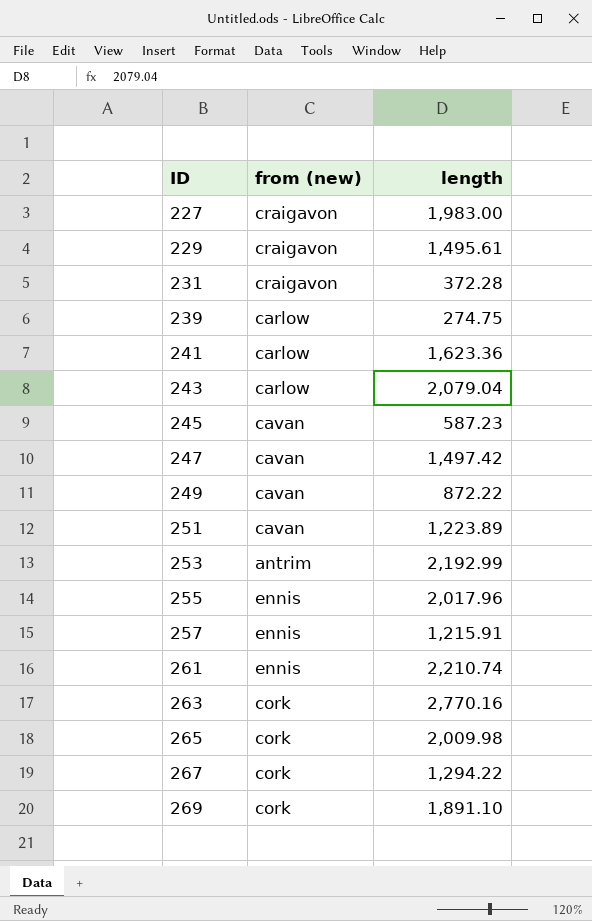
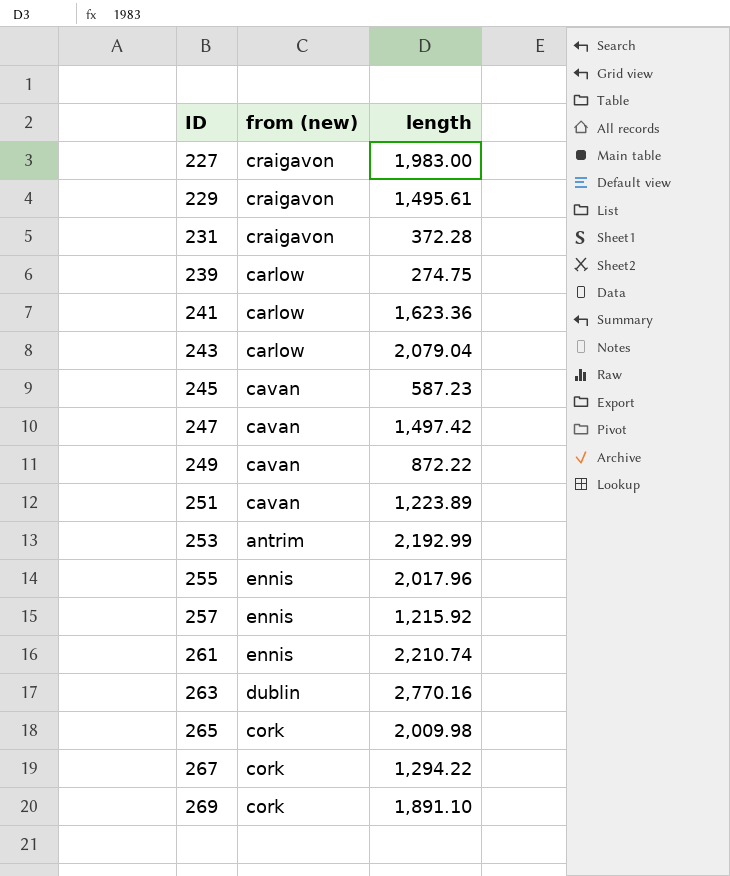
257 | length: 1,215.91 -> 1,215.92
263 | from (new): cork -> dublin

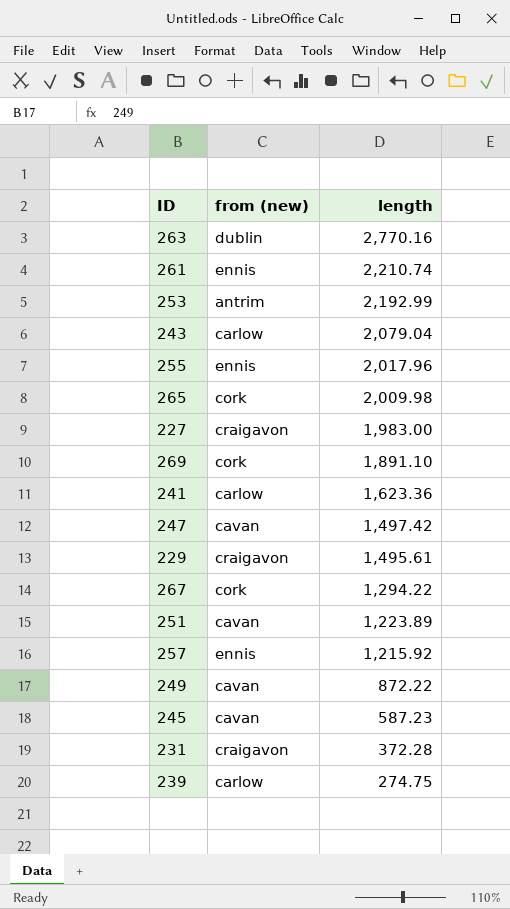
row order: ID ascending -> length descending

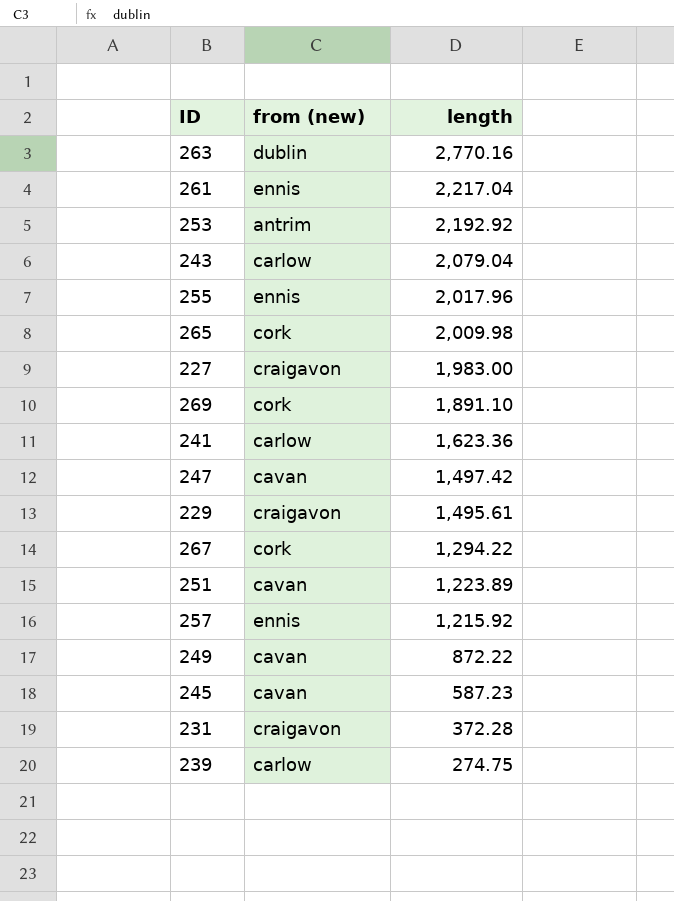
261 | length: 2,210.74 -> 2,217.04
253 | length: 2,192.99 -> 2,192.92

